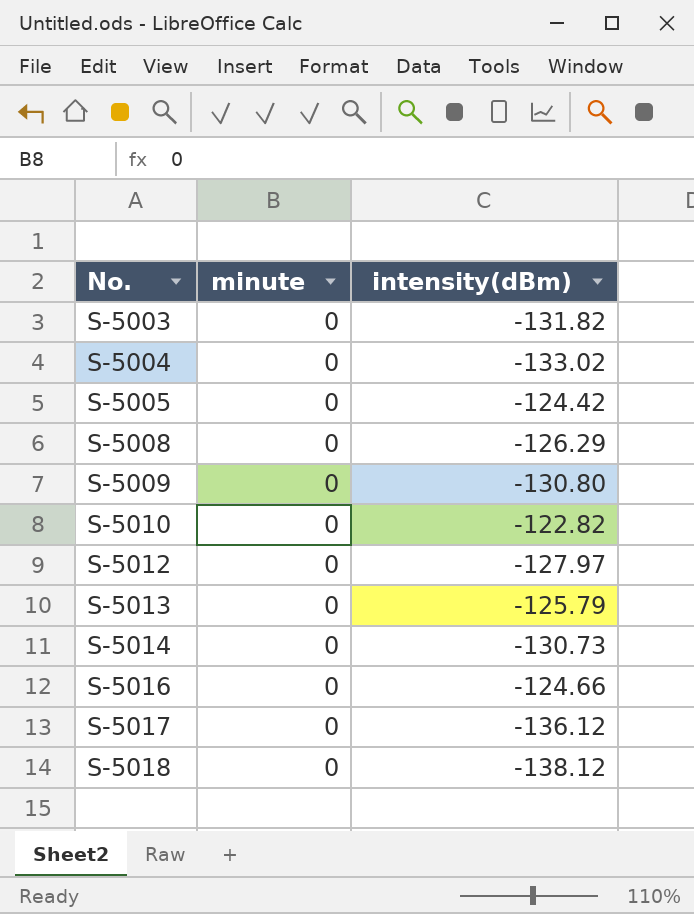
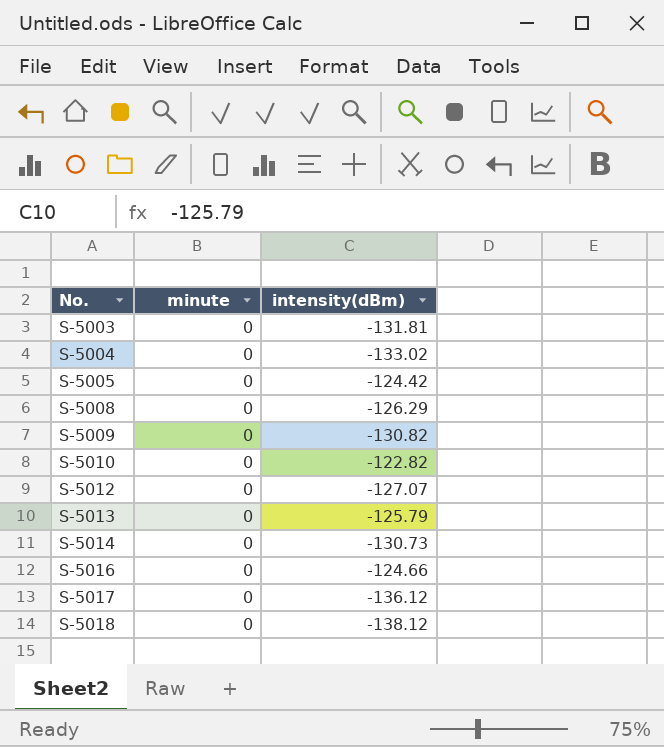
S-5003 | intensity(dBm): -131.82 -> -131.81
S-5009 | intensity(dBm): -130.80 -> -130.82
S-5012 | intensity(dBm): -127.97 -> -127.07

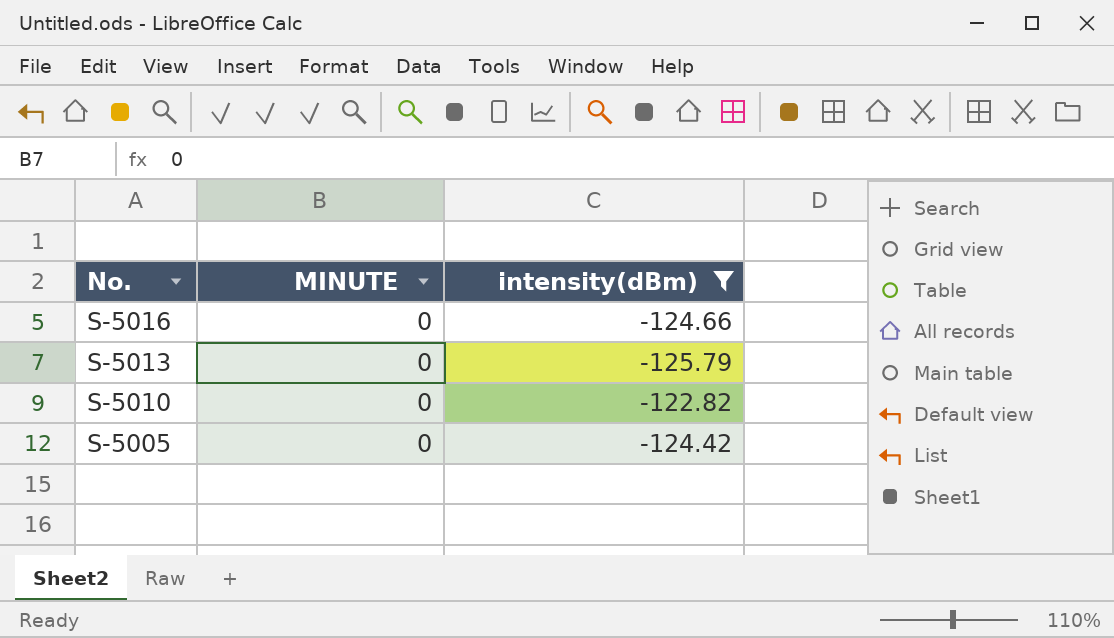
filter: none -> intensity(dBm) >= -125.79
row order: No. ascending -> No. descending
column name: minute -> MINUTE

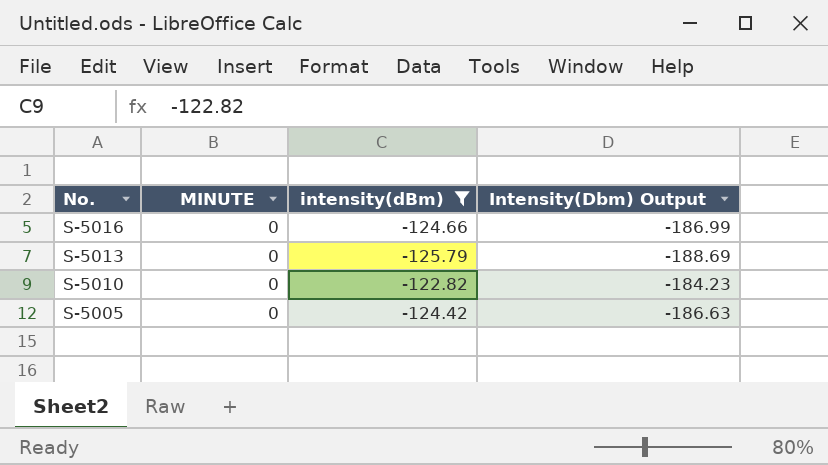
column Intensity(Dbm) Output | formula: none -> [intensity(dBm)] * 1.5

